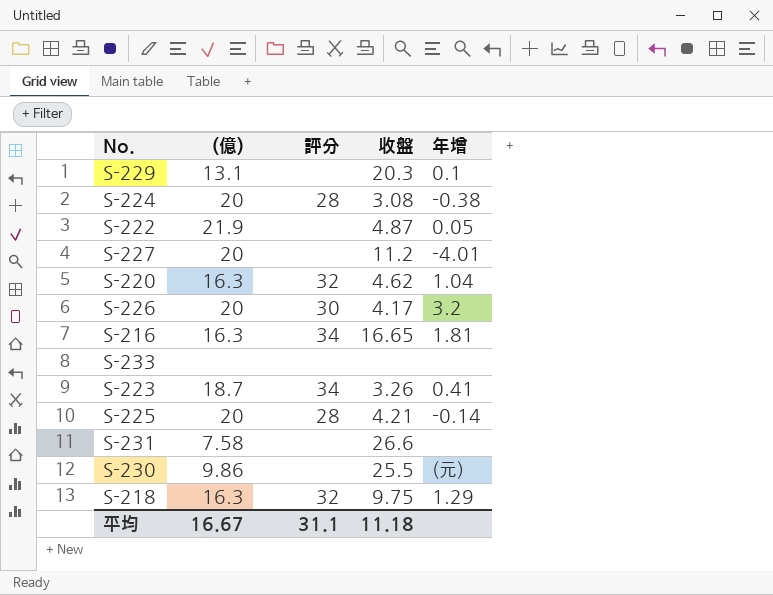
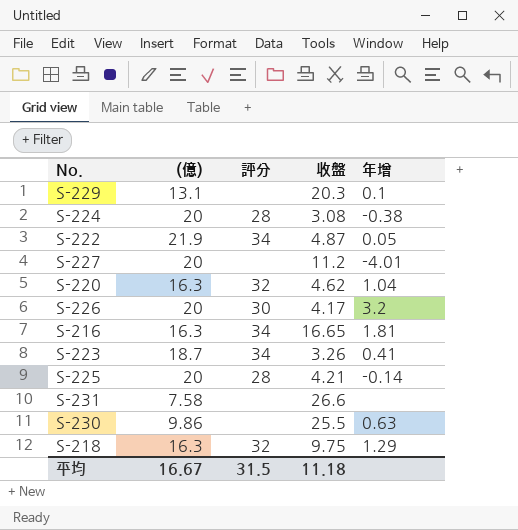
row S-233: none | none | none | none -> none
S-222 | 評分: none -> 34
S-230 | 年增: (元) -> 0.63
平均 | 評分: 31.1 -> 31.5

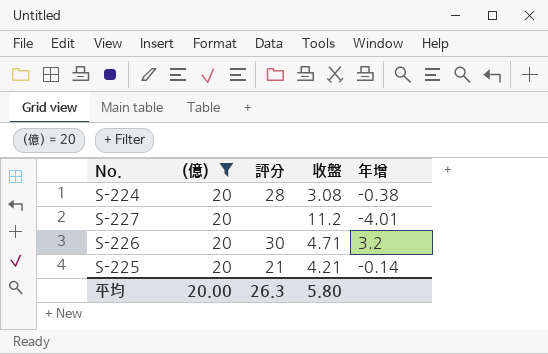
filter: none -> (億) = 20
S-226 | 收盤: 4.17 -> 4.71
S-225 | 評分: 28 -> 21
平均 | (億): 16.67 -> 20.00
平均 | 評分: 31.5 -> 26.3
平均 | 收盤: 11.18 -> 5.80

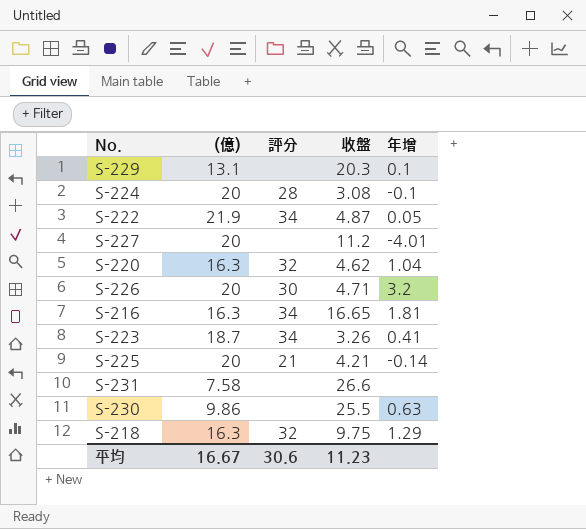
filter: (億) = 20 -> none
S-224 | 年增: -0.38 -> -0.1
平均 | (億): 20.00 -> 16.67
平均 | 評分: 26.3 -> 30.6
平均 | 收盤: 5.80 -> 11.23

